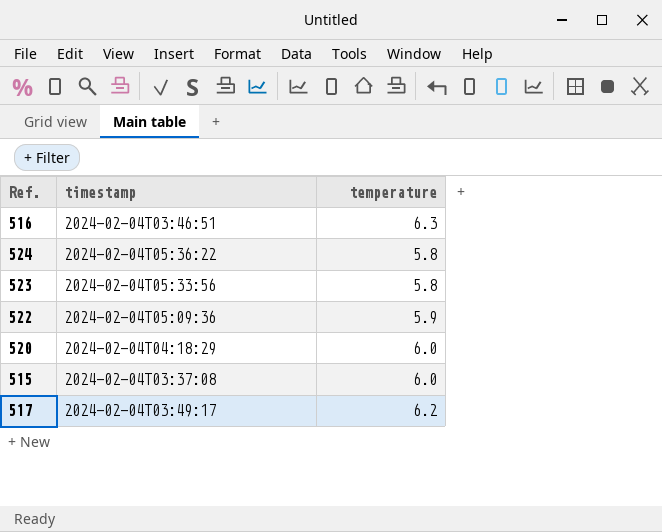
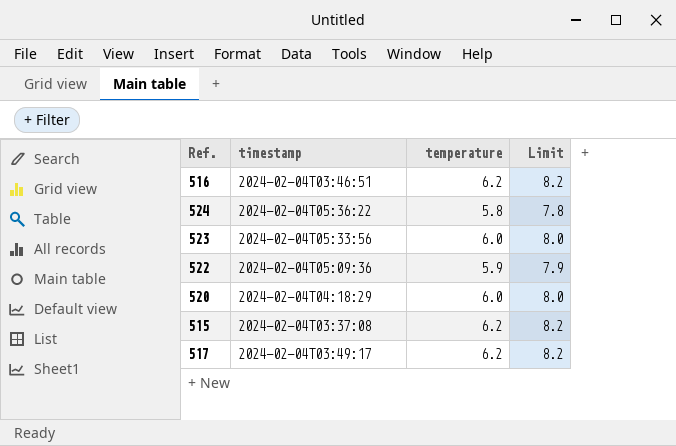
column Limit | formula: none -> [temperature] + 2
516 | temperature: 6.3 -> 6.2
523 | temperature: 5.8 -> 6.0
515 | temperature: 6.0 -> 6.2

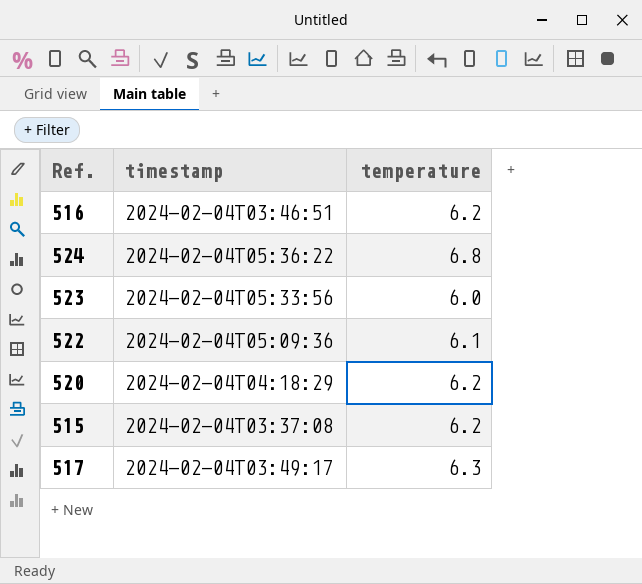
column Limit | formula: [temperature] + 2 -> none
524 | temperature: 5.8 -> 6.8
522 | temperature: 5.9 -> 6.1
520 | temperature: 6.0 -> 6.2
517 | temperature: 6.2 -> 6.3

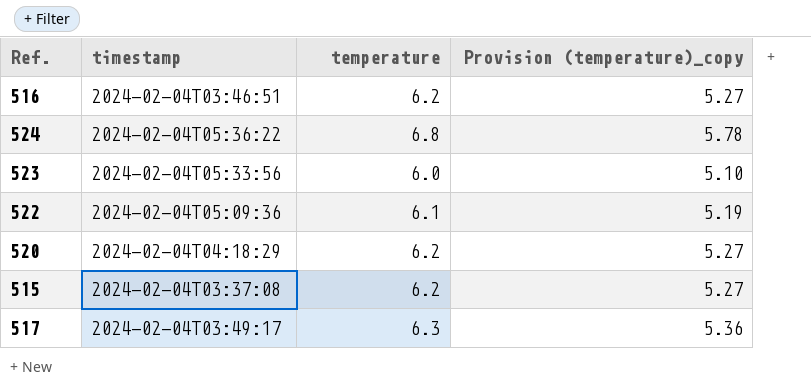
column Provision (temperature)_copy | formula: none -> [temperature] * 0.85

